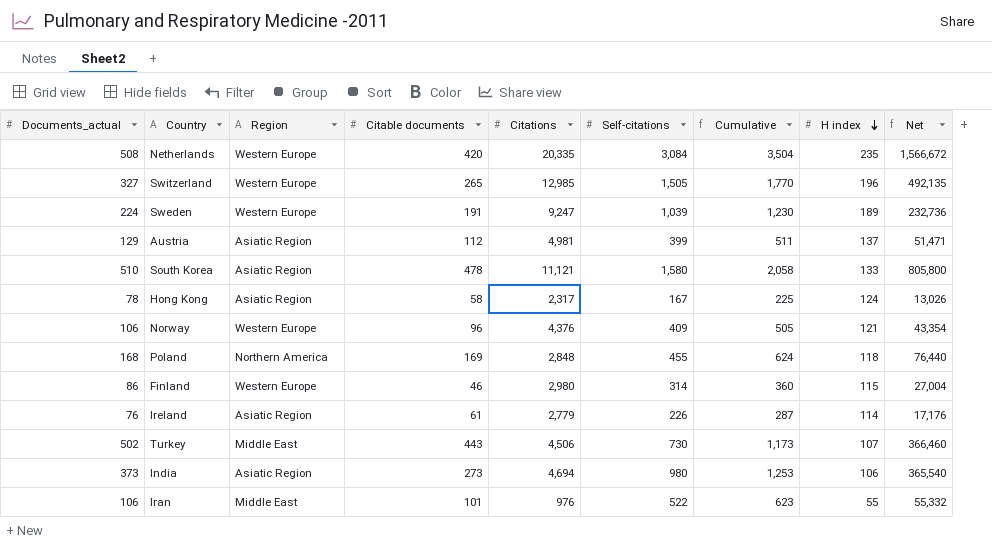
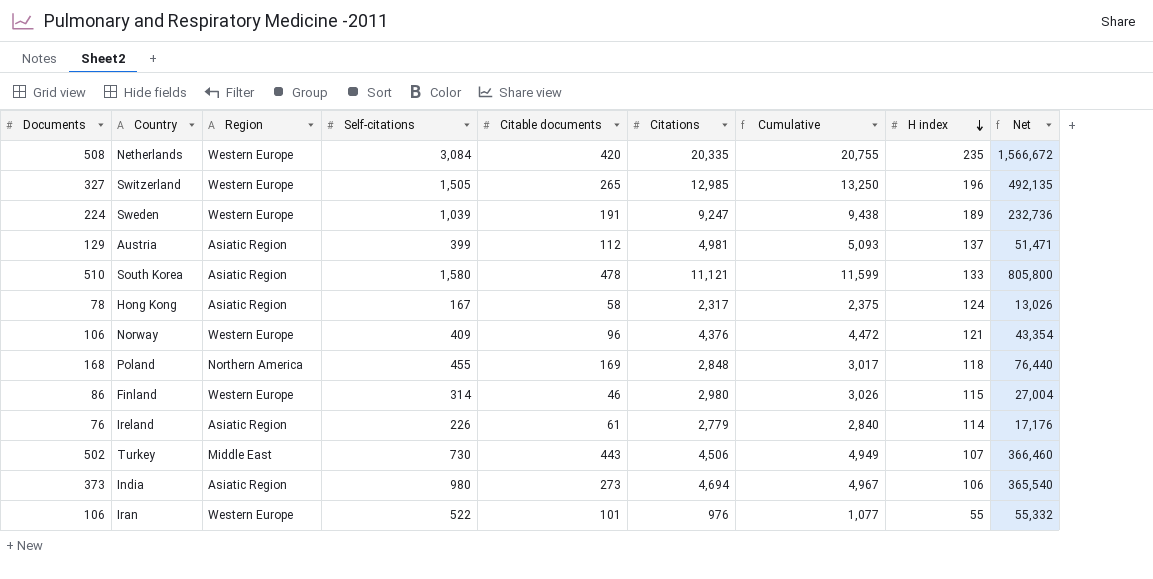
column name: Documents_actual -> Documents
column Self-citations | position: 6 -> 4
column Cumulative | formula: [Citable documents] + [Self-citations] -> [Citable documents] + [Citations]
Iran | Region: Middle East -> Western Europe

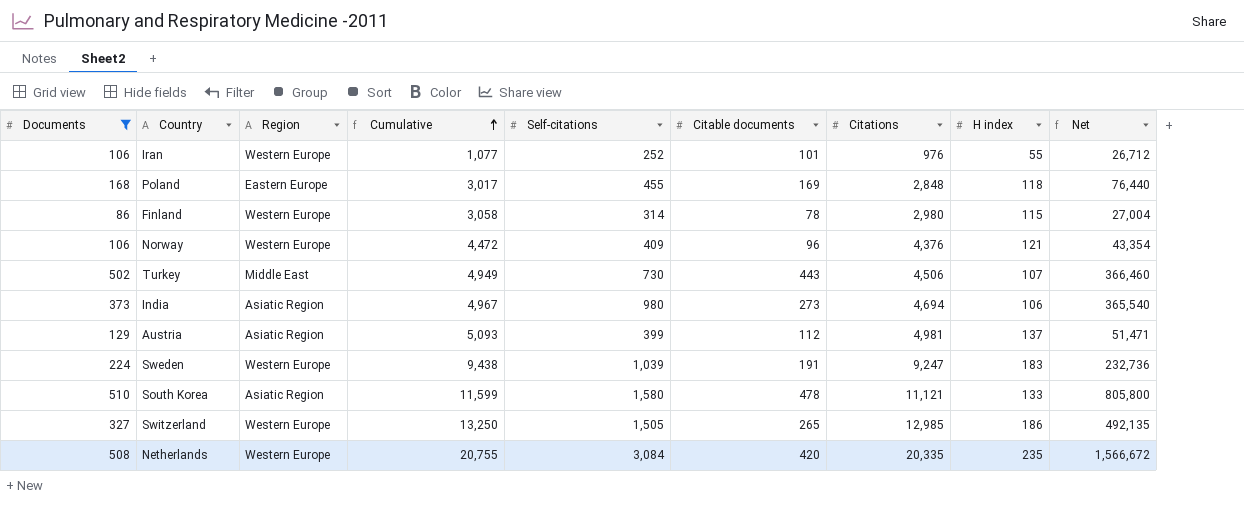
filter: none -> Documents >= 86
row order: H index descending -> Cumulative ascending
column Cumulative | position: 7 -> 4
Iran | Self-citations: 522 -> 252
Iran | Net: 55,332 -> 26,712
Poland | Region: Northern America -> Eastern Europe
Finland | Cumulative: 3,026 -> 3,058
Finland | Citable documents: 46 -> 78
Sweden | H index: 189 -> 183
Switzerland | H index: 196 -> 186

